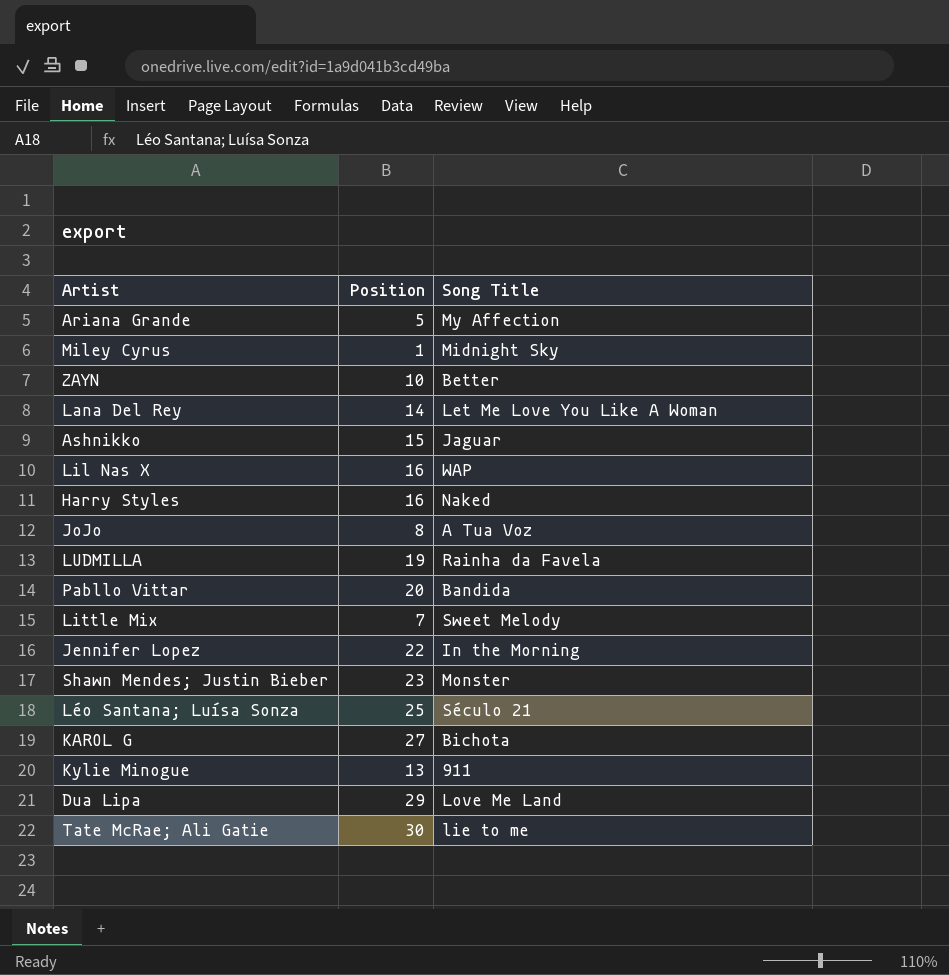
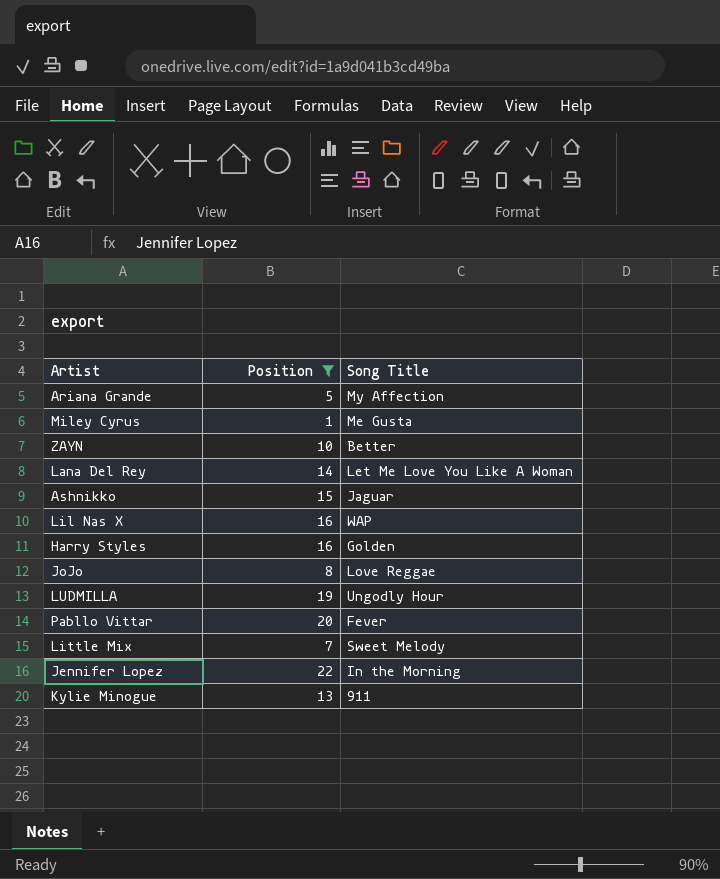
filter: none -> Position <= 22
Miley Cyrus | Song Title: Midnight Sky -> Me Gusta
Harry Styles | Song Title: Naked -> Golden
JoJo | Song Title: A Tua Voz -> Love Reggae
LUDMILLA | Song Title: Rainha da Favela -> Ungodly Hour
Pabllo Vittar | Song Title: Bandida -> Fever

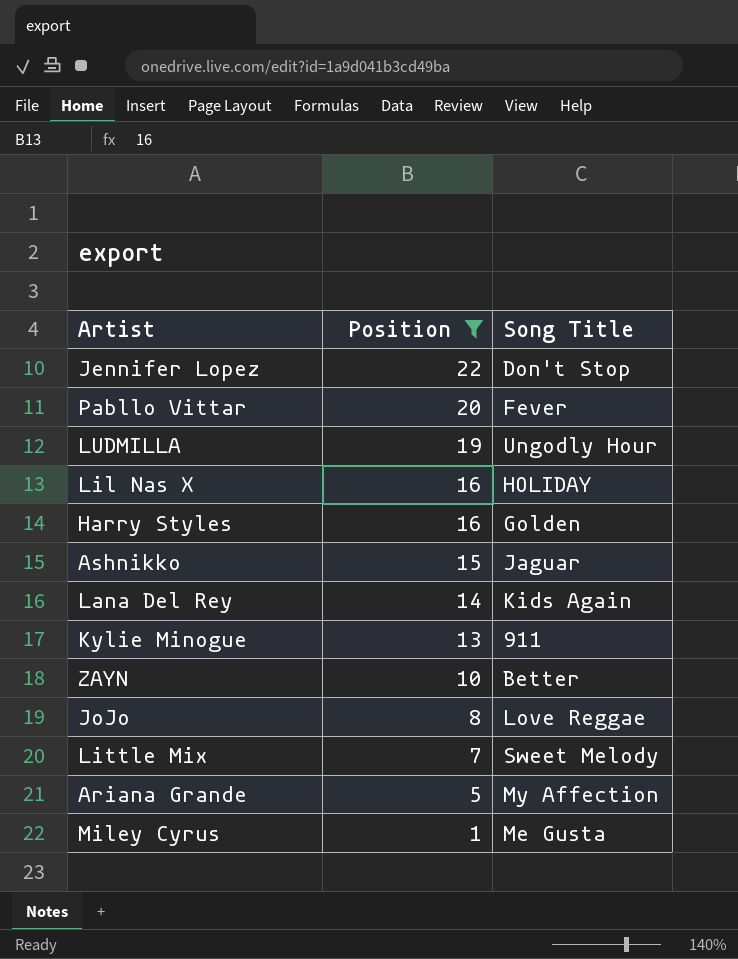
row order: none -> Position descending
Jennifer Lopez | Song Title: In the Morning -> Don't Stop
Lil Nas X | Song Title: WAP -> HOLIDAY
Lana Del Rey | Song Title: Let Me Love You Like A Woman -> Kids Again

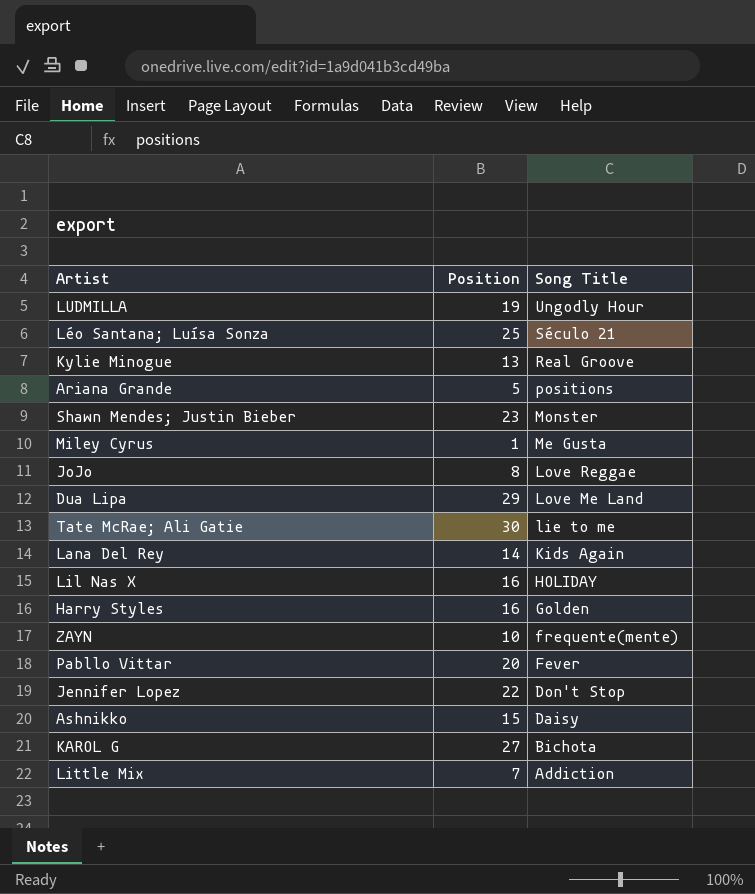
filter: Position <= 22 -> none
row order: Position descending -> Song Title descending
Kylie Minogue | Song Title: 911 -> Real Groove
Ariana Grande | Song Title: My Affection -> positions
ZAYN | Song Title: Better -> frequente(mente)
Ashnikko | Song Title: Jaguar -> Daisy
Little Mix | Song Title: Sweet Melody -> Addiction

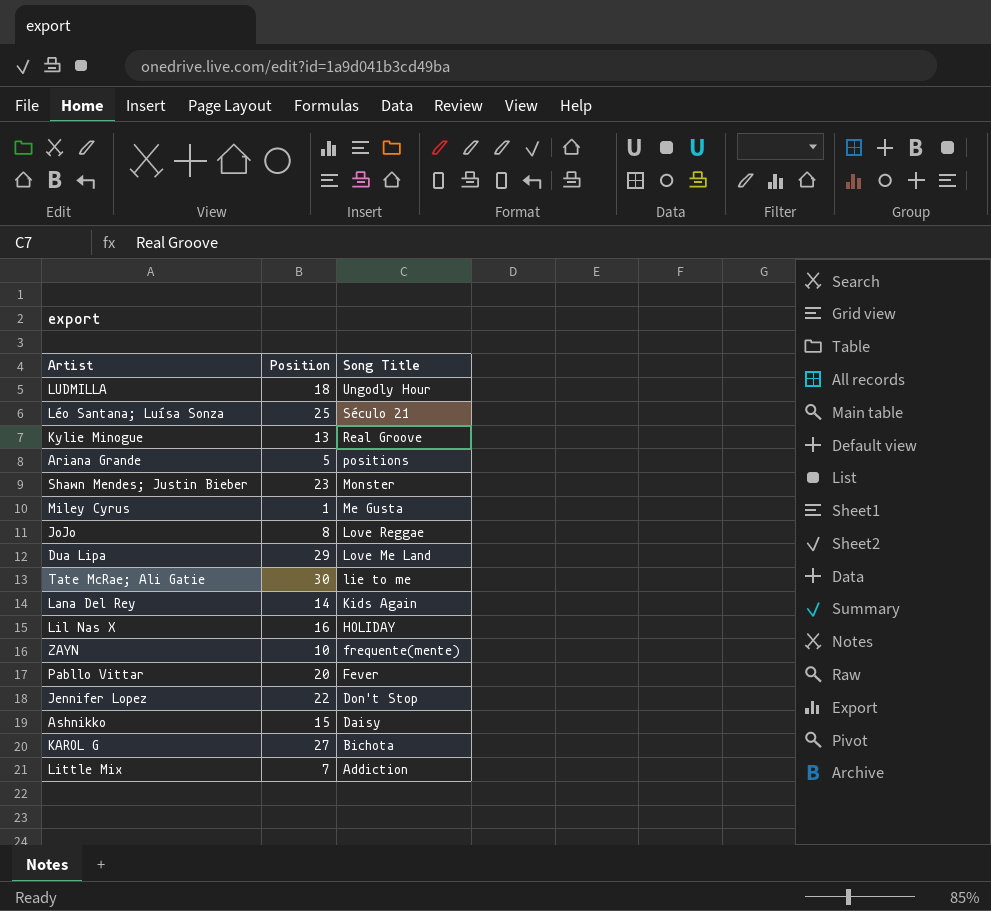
row Harry Styles: 16 | Golden -> none
LUDMILLA | Position: 19 -> 18

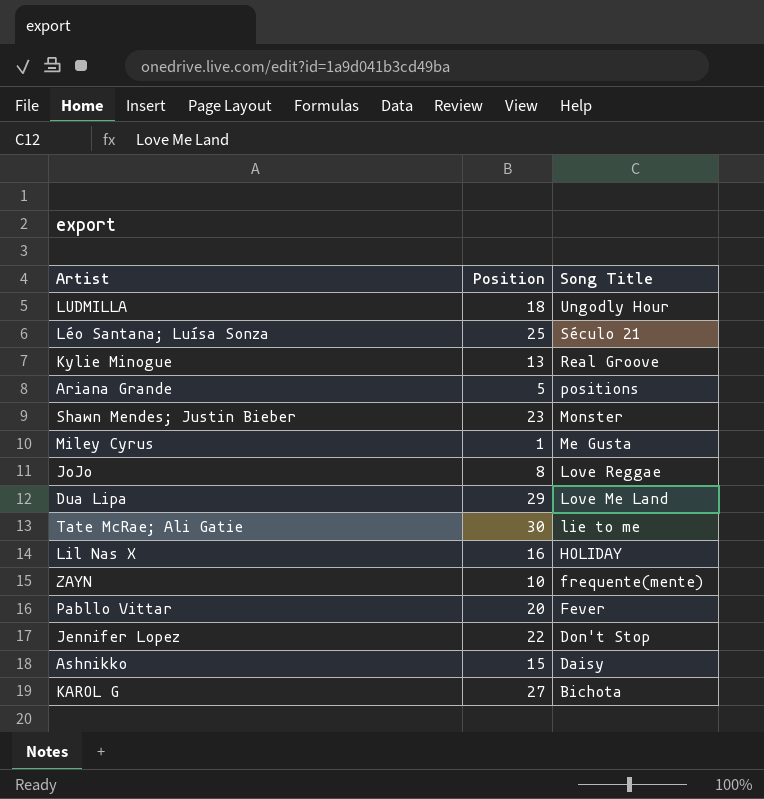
row Lana Del Rey: 14 | Kids Again -> none
row Little Mix: 7 | Addiction -> none

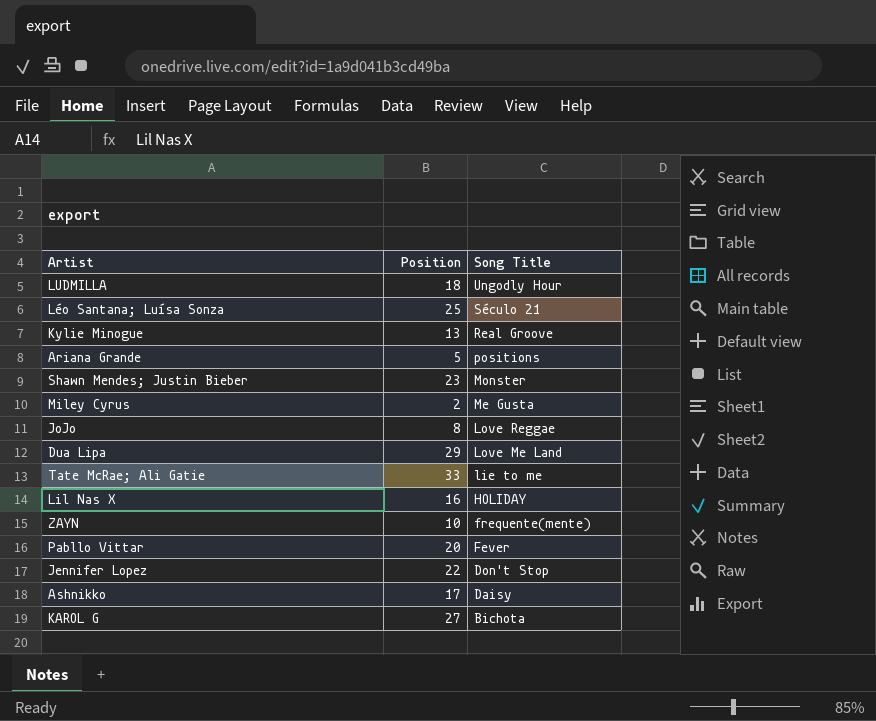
Miley Cyrus | Position: 1 -> 2
Tate McRae; Ali Gatie | Position: 30 -> 33
Ashnikko | Position: 15 -> 17

